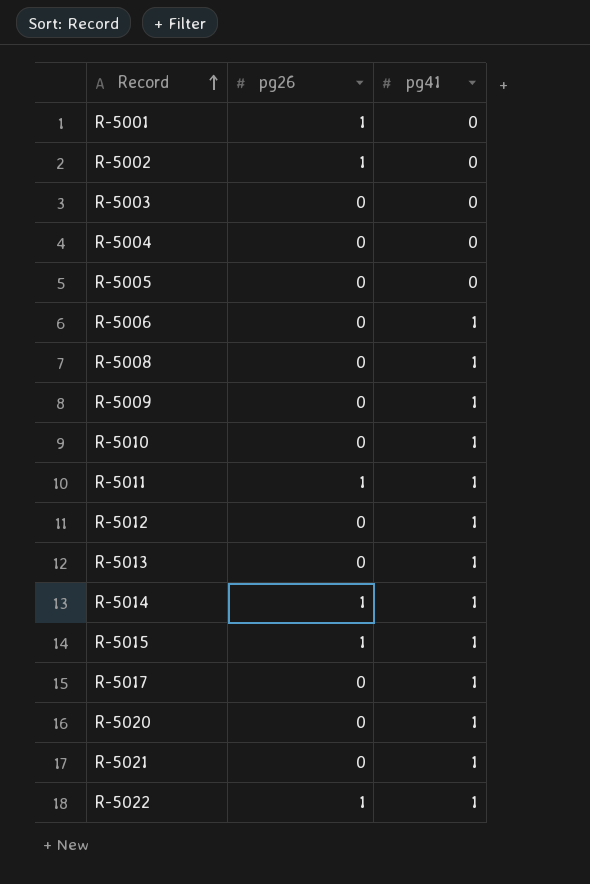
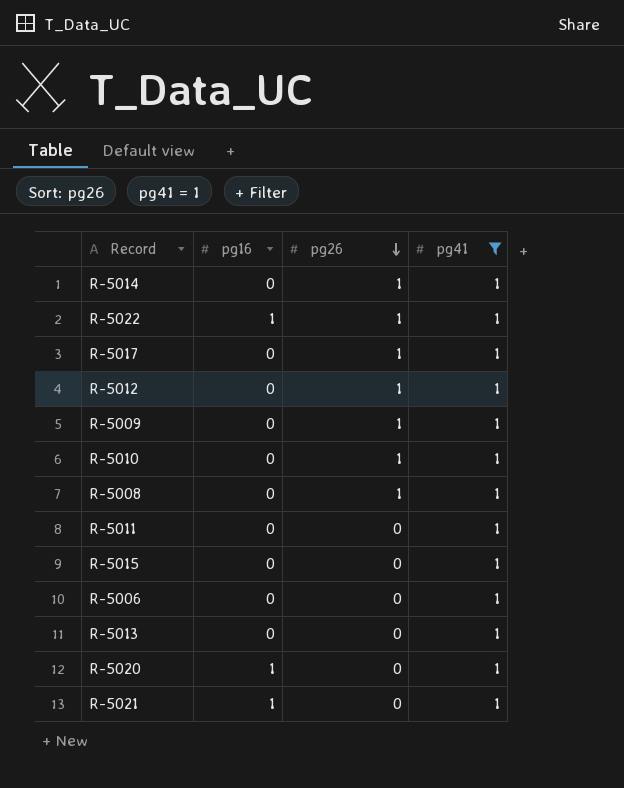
filter: none -> pg41 = 1
row order: Record ascending -> pg26 descending
column pg16 | position: none -> 2
R-5017 | pg26: 0 -> 1
R-5012 | pg26: 0 -> 1
R-5009 | pg26: 0 -> 1
R-5010 | pg26: 0 -> 1
R-5008 | pg26: 0 -> 1
R-5011 | pg26: 1 -> 0
R-5015 | pg26: 1 -> 0

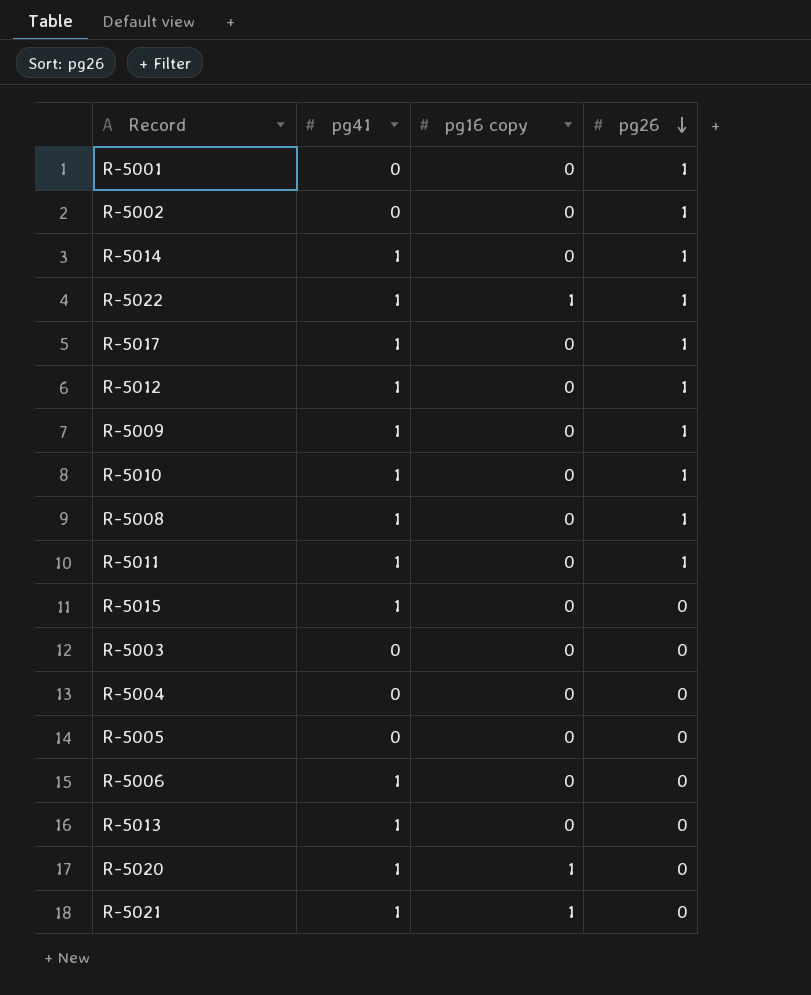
filter: pg41 = 1 -> none
column pg41 | position: 4 -> 2
column name: pg16 -> pg16 copy
R-5011 | pg26: 0 -> 1

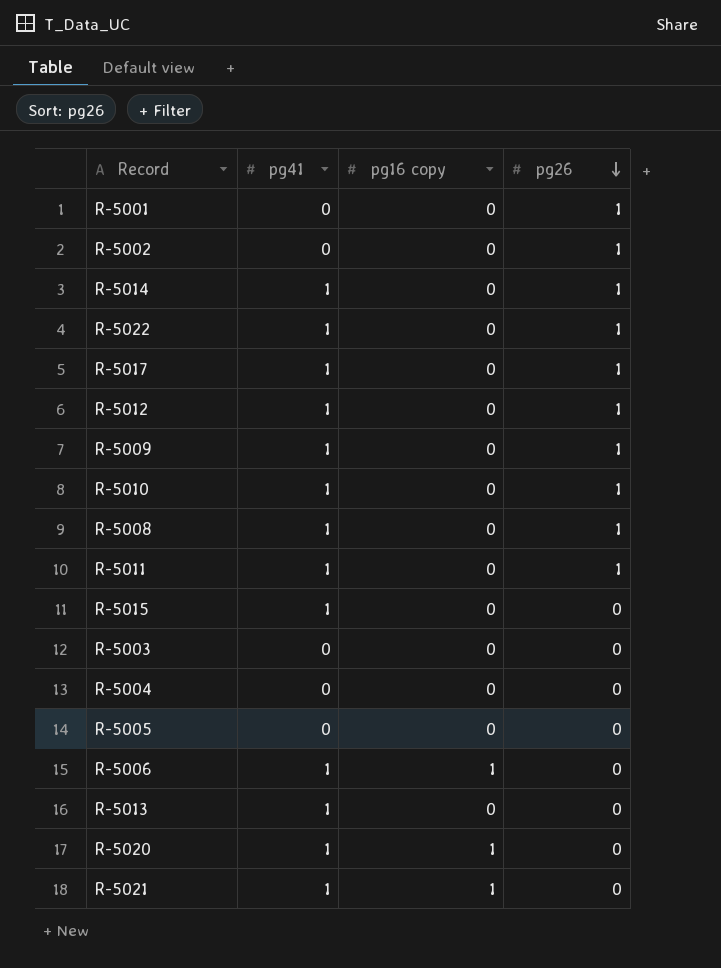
R-5022 | pg16 copy: 1 -> 0
R-5006 | pg16 copy: 0 -> 1

